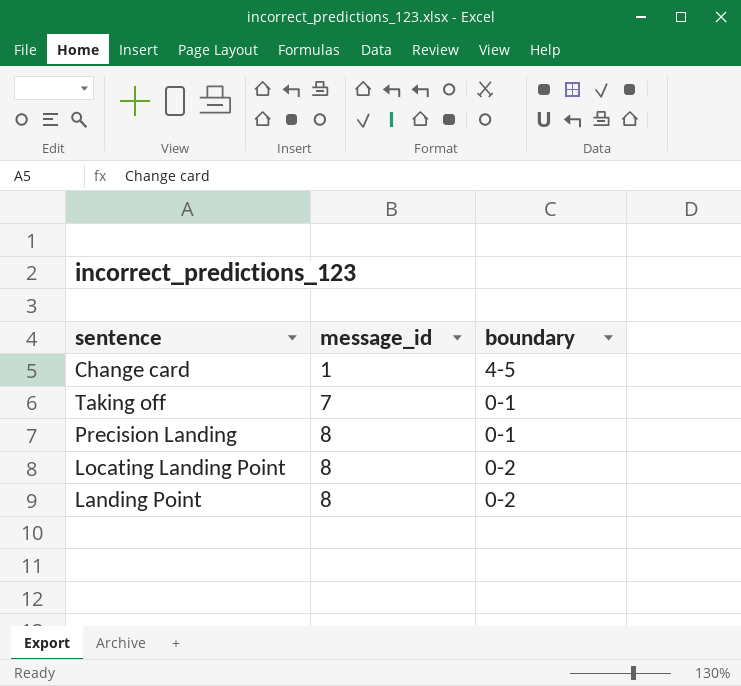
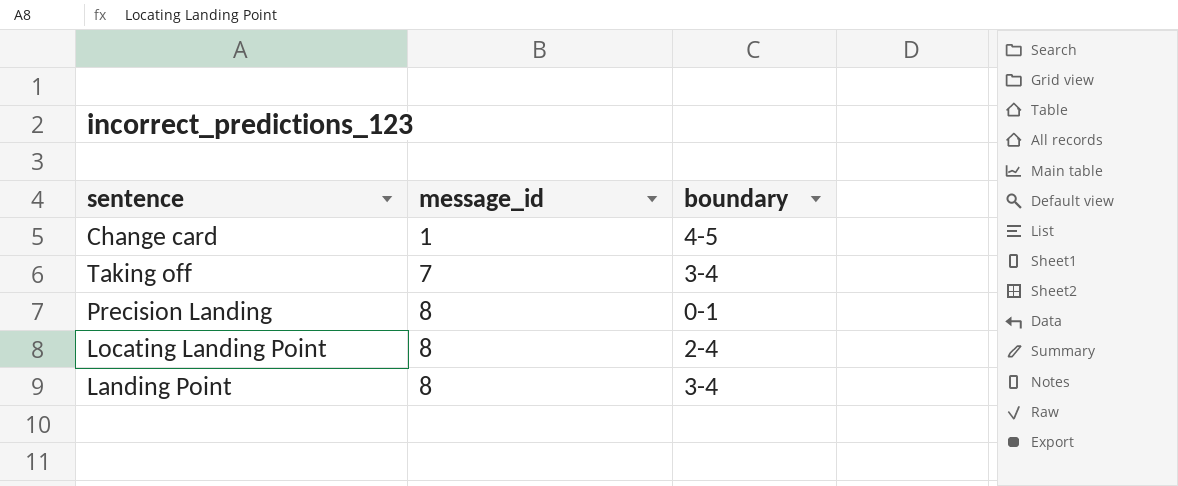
Taking off | boundary: 0-1 -> 3-4
Locating Landing Point | boundary: 0-2 -> 2-4
Landing Point | boundary: 0-2 -> 3-4

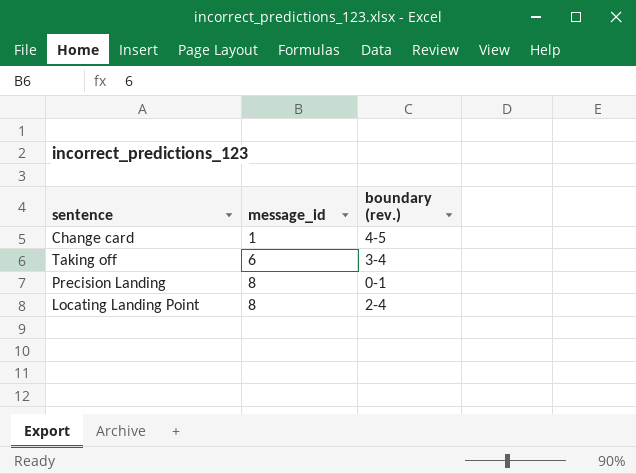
column name: boundary -> boundary (rev.)
row Landing Point: 8 | 3-4 -> none
Taking off | message_id: 7 -> 6

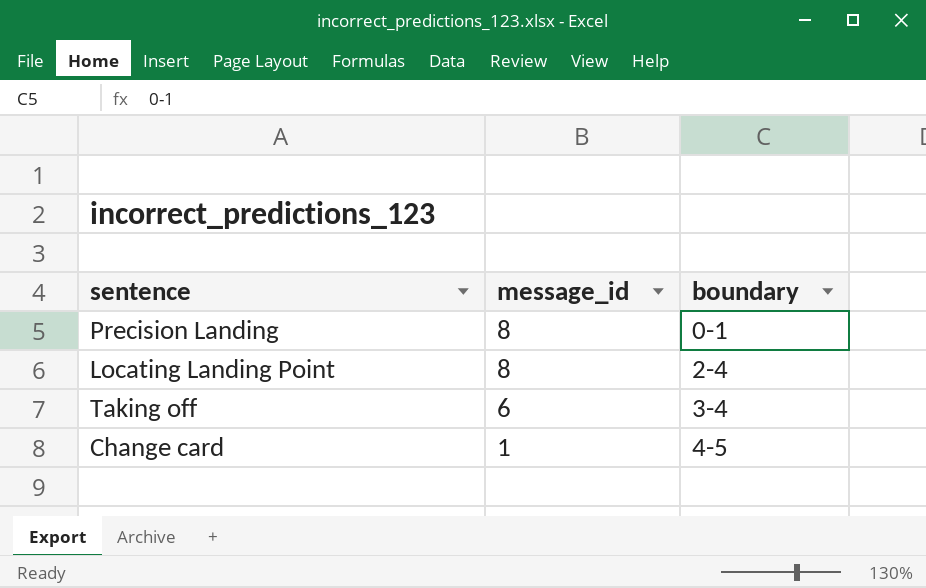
row order: message_id ascending -> message_id descending
column name: boundary (rev.) -> boundary

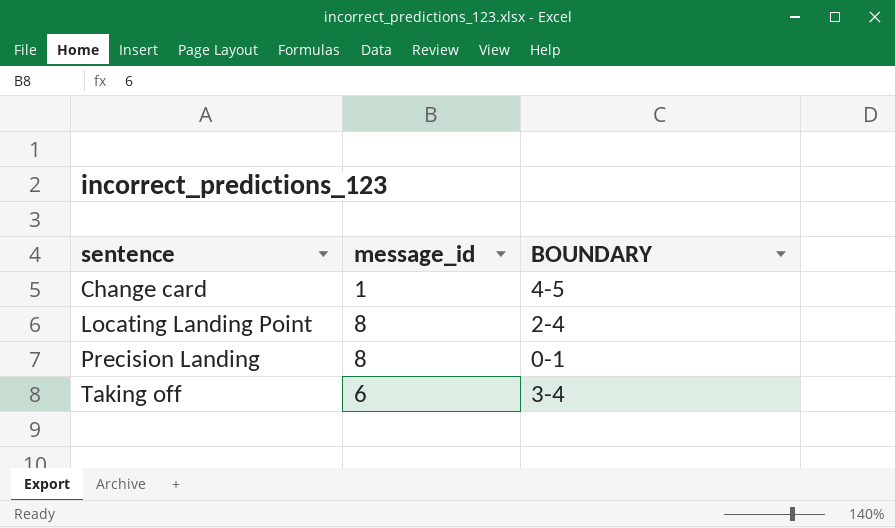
row order: message_id descending -> sentence ascending
column name: boundary -> BOUNDARY

